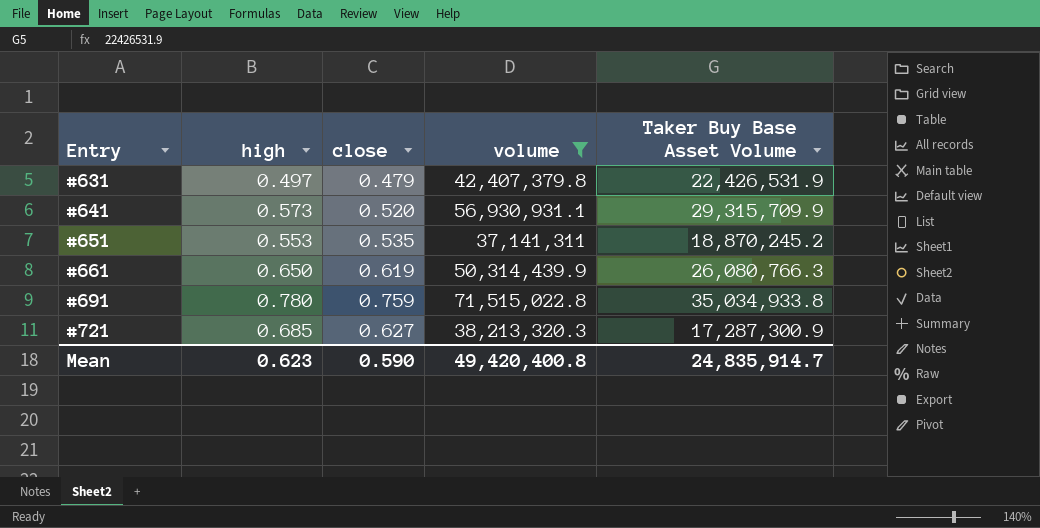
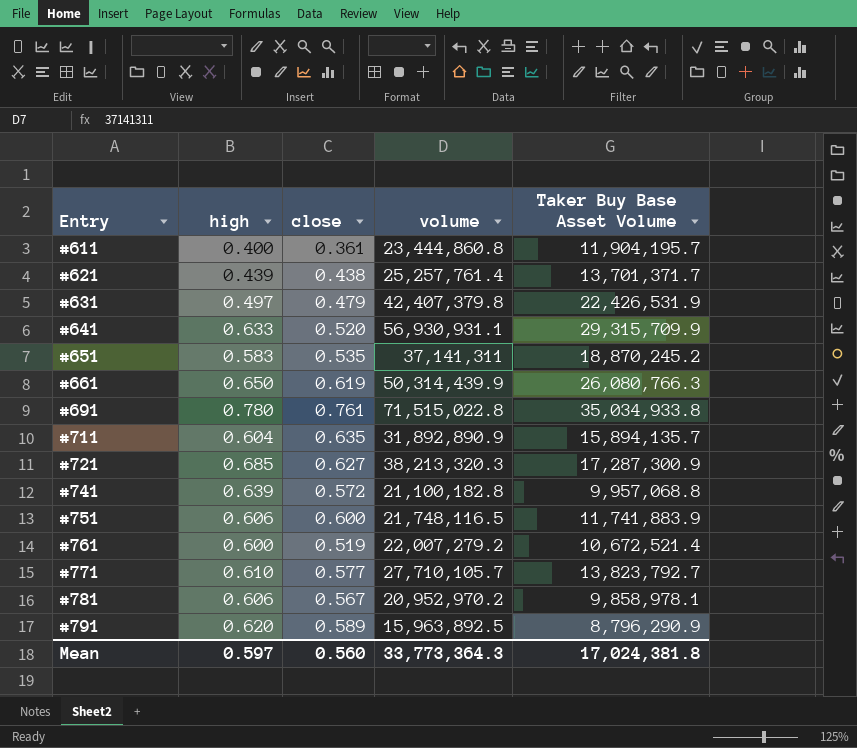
filter: volume >= 37,141,311 -> none
#641 | high: 0.573 -> 0.633
#651 | high: 0.553 -> 0.583
#691 | close: 0.759 -> 0.761
Mean | high: 0.623 -> 0.597
Mean | close: 0.590 -> 0.560
Mean | volume: 49,420,400.8 -> 33,773,364.3
Mean | Taker Buy Base Asset Volume: 24,835,914.7 -> 17,024,381.8

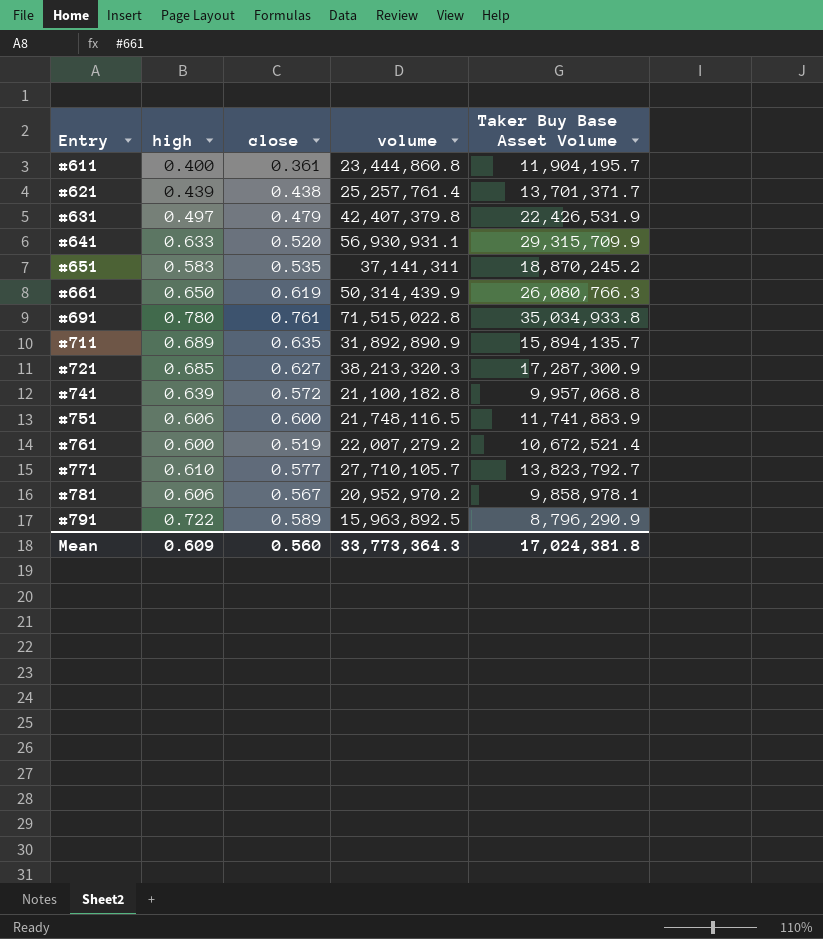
#711 | high: 0.604 -> 0.689
#791 | high: 0.620 -> 0.722
Mean | high: 0.597 -> 0.609

